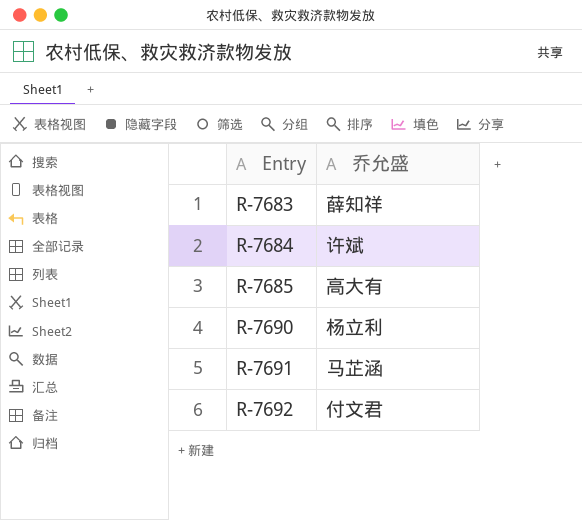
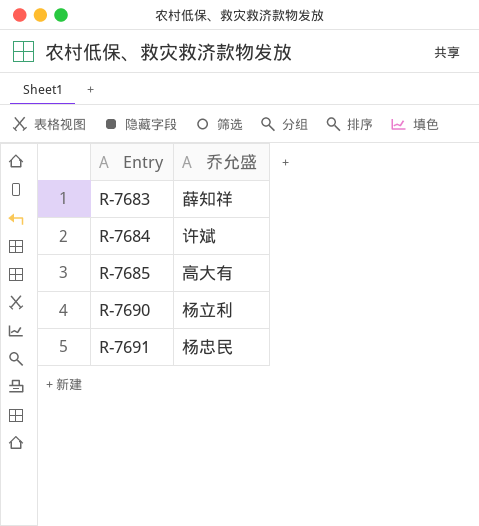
row R-7692: 付文君 -> none
R-7691 | 乔允盛: 马芷涵 -> 杨忠民

